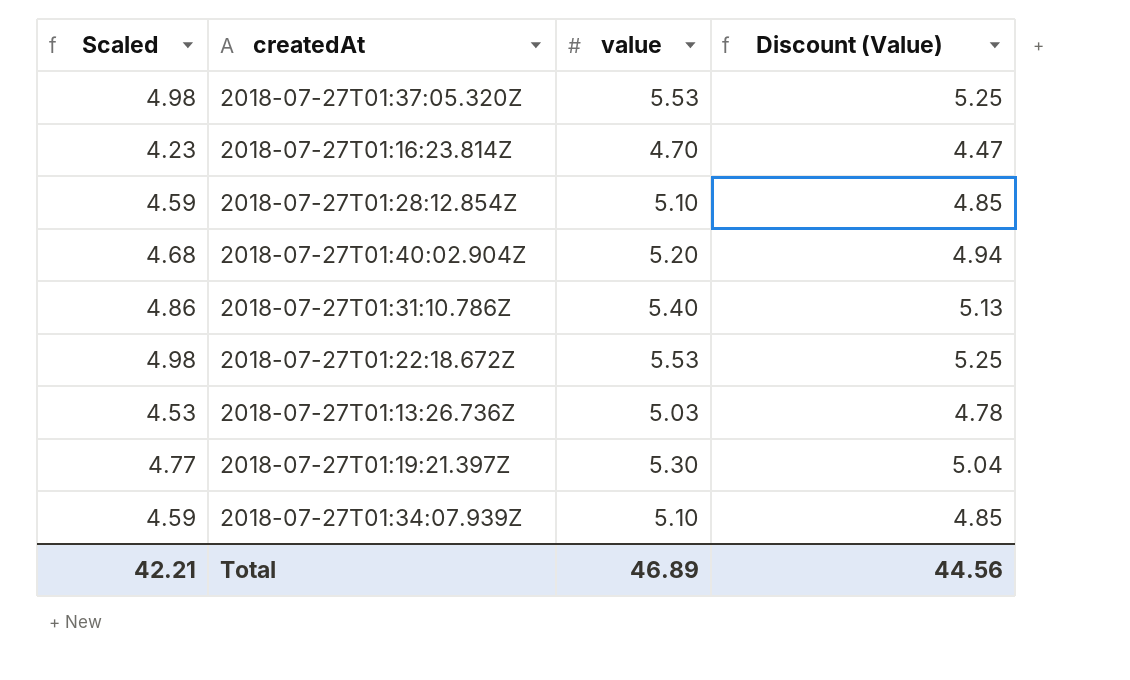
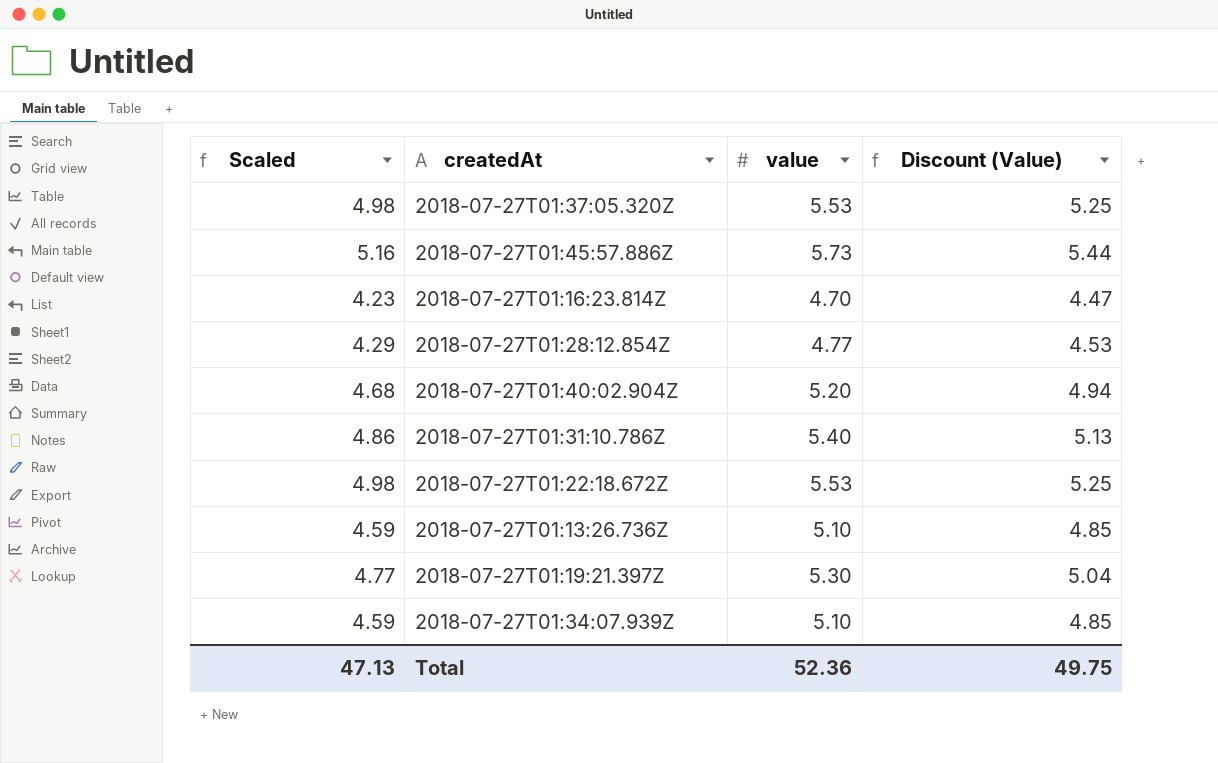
row 2018-07-27T01:45:57.886Z: none -> 5.16 | 5.73 | 5.44
2018-07-27T01:28:12.854Z | Scaled: 4.59 -> 4.29
2018-07-27T01:28:12.854Z | value: 5.10 -> 4.77
2018-07-27T01:28:12.854Z | Discount (Value): 4.85 -> 4.53
2018-07-27T01:13:26.736Z | Scaled: 4.53 -> 4.59
2018-07-27T01:13:26.736Z | value: 5.03 -> 5.10
2018-07-27T01:13:26.736Z | Discount (Value): 4.78 -> 4.85
Total | Scaled: 42.21 -> 47.13
Total | value: 46.89 -> 52.36
Total | Discount (Value): 44.56 -> 49.75

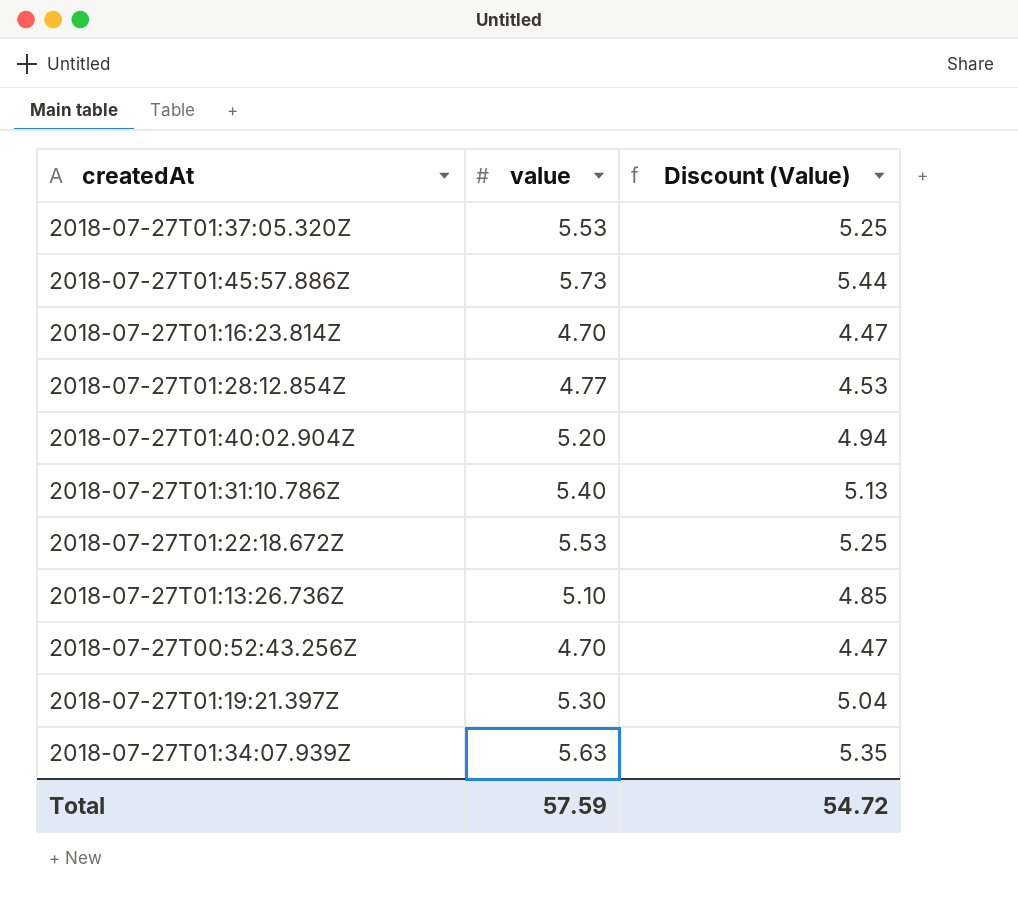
column Scaled | formula: [value] * 0.9 -> none
row 2018-07-27T00:52:43.256Z: none -> 4.70 | 4.47
2018-07-27T01:34:07.939Z | value: 5.10 -> 5.63
2018-07-27T01:34:07.939Z | Discount (Value): 4.85 -> 5.35
Total | value: 52.36 -> 57.59
Total | Discount (Value): 49.75 -> 54.72

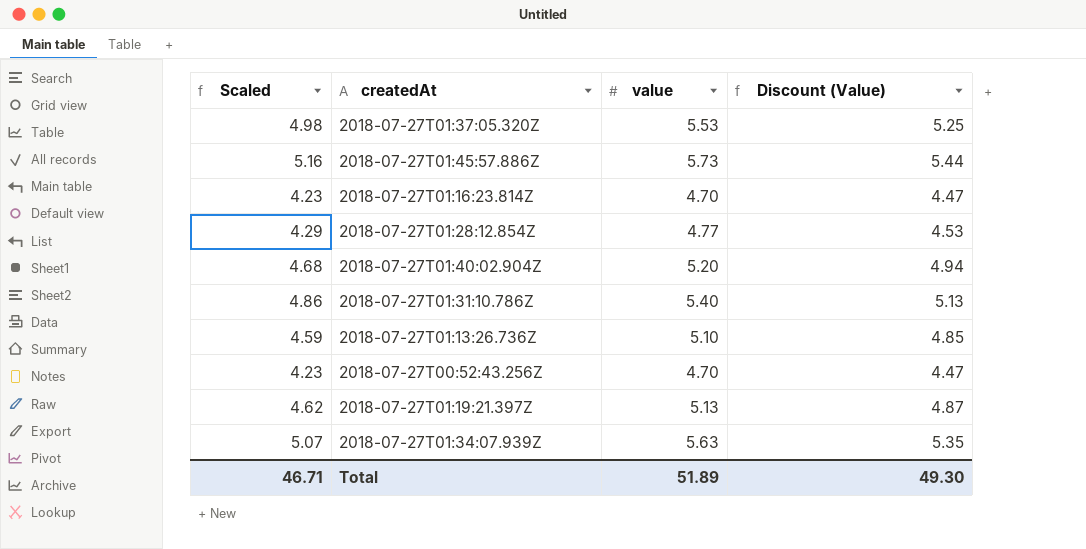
column Scaled | formula: none -> [value] * 0.9
row 2018-07-27T01:22:18.672Z: 5.53 | 5.25 -> none
2018-07-27T01:19:21.397Z | value: 5.30 -> 5.13
2018-07-27T01:19:21.397Z | Discount (Value): 5.04 -> 4.87
Total | value: 57.59 -> 51.89
Total | Discount (Value): 54.72 -> 49.30

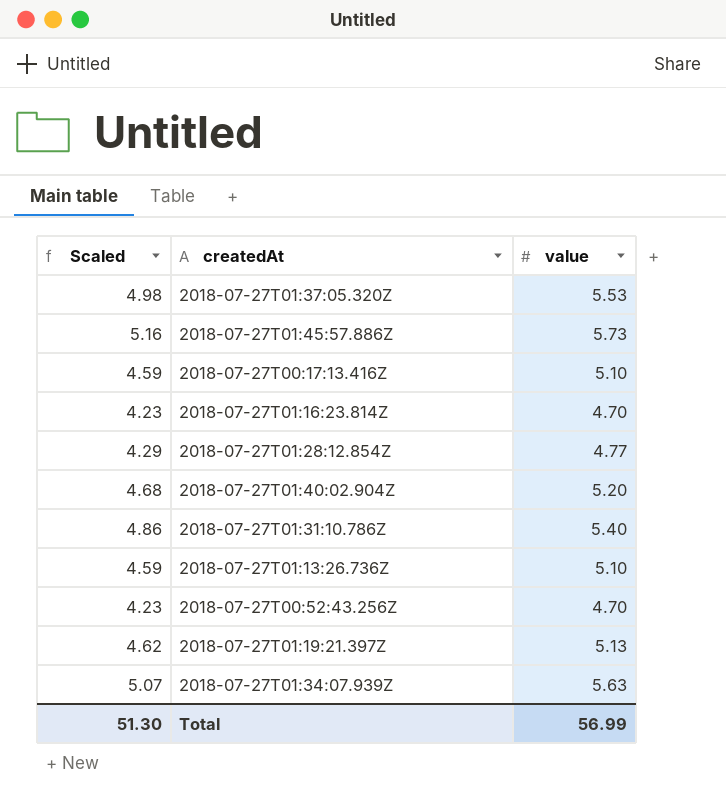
column Discount (Value) | formula: [value] * 0.95 -> none
row 2018-07-27T00:17:13.416Z: none -> 4.59 | 5.10
Total | Scaled: 46.71 -> 51.30
Total | value: 51.89 -> 56.99

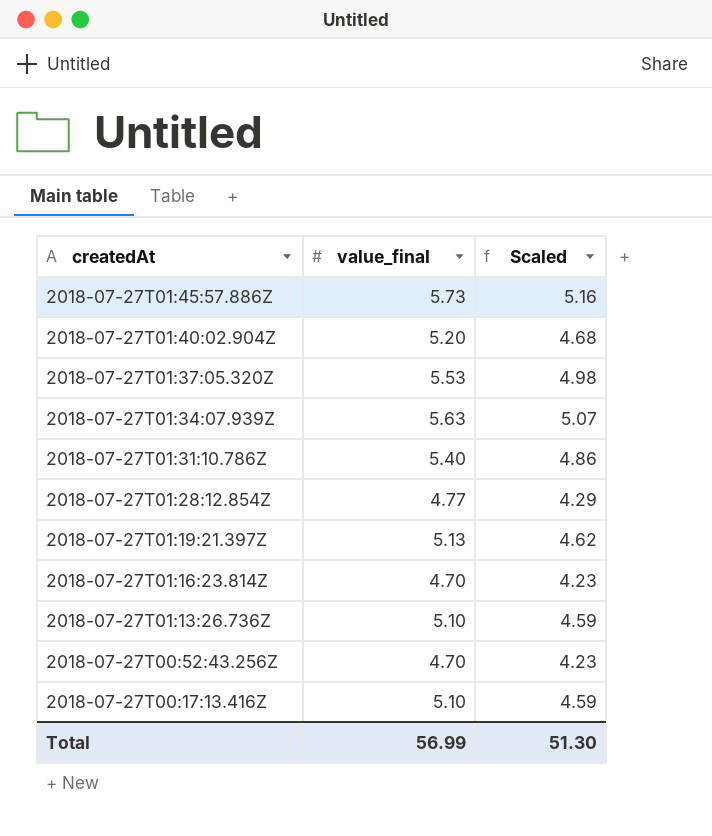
row order: none -> createdAt descending
column name: value -> value_final
column Scaled | position: 1 -> 3

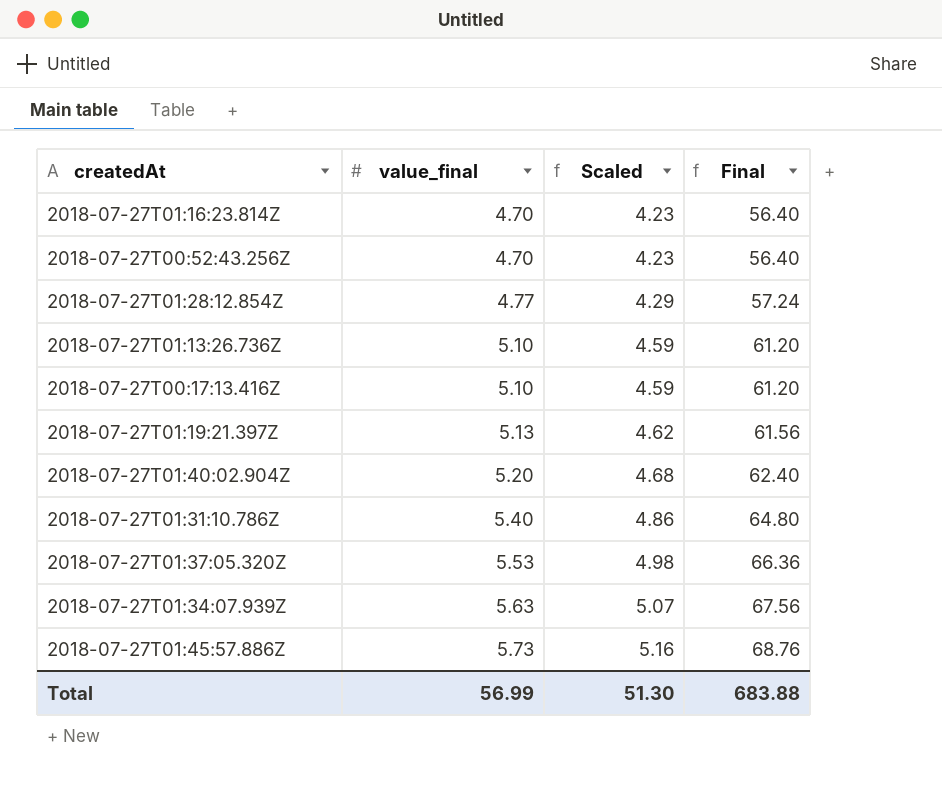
row order: createdAt descending -> value_final ascending
column Final | formula: none -> [value_final] * 12

